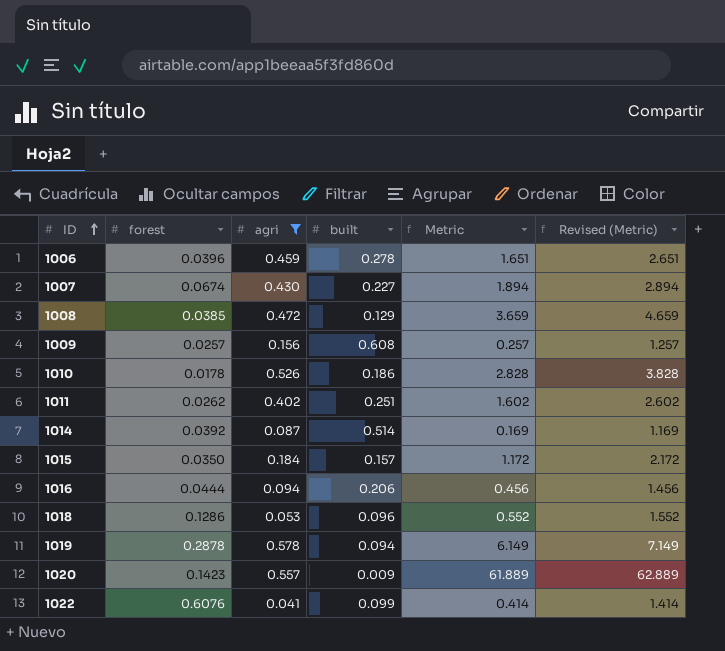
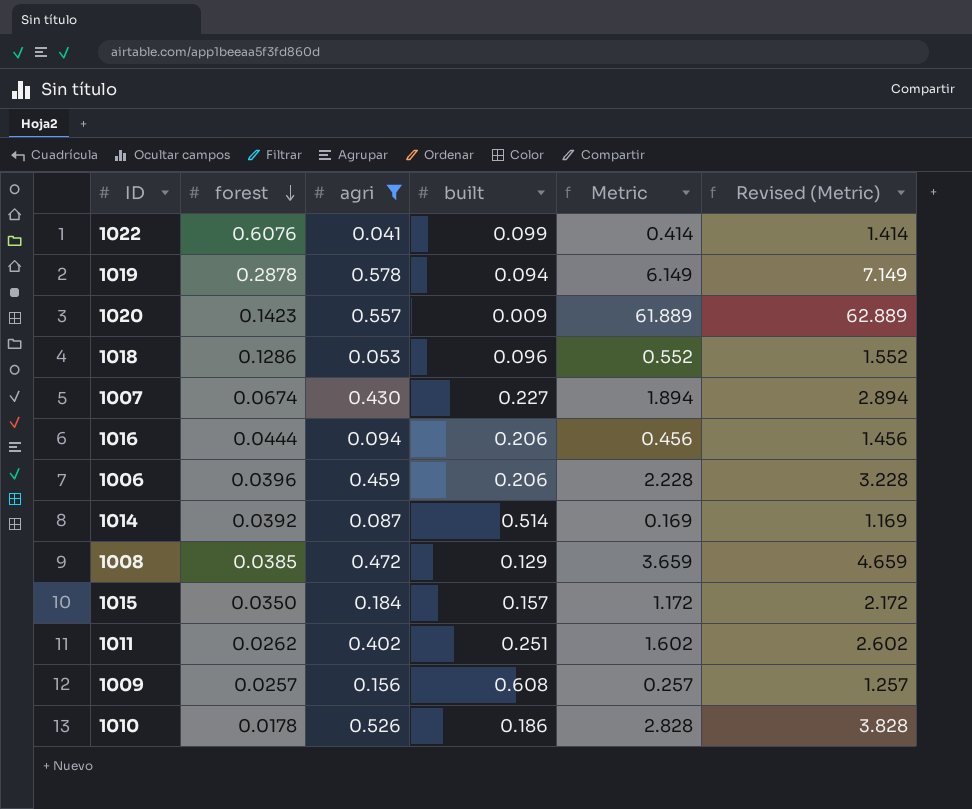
row order: ID ascending -> forest descending
1006 | built: 0.278 -> 0.206
1006 | Metric: 1.651 -> 2.228
1006 | Revised (Metric): 2.651 -> 3.228

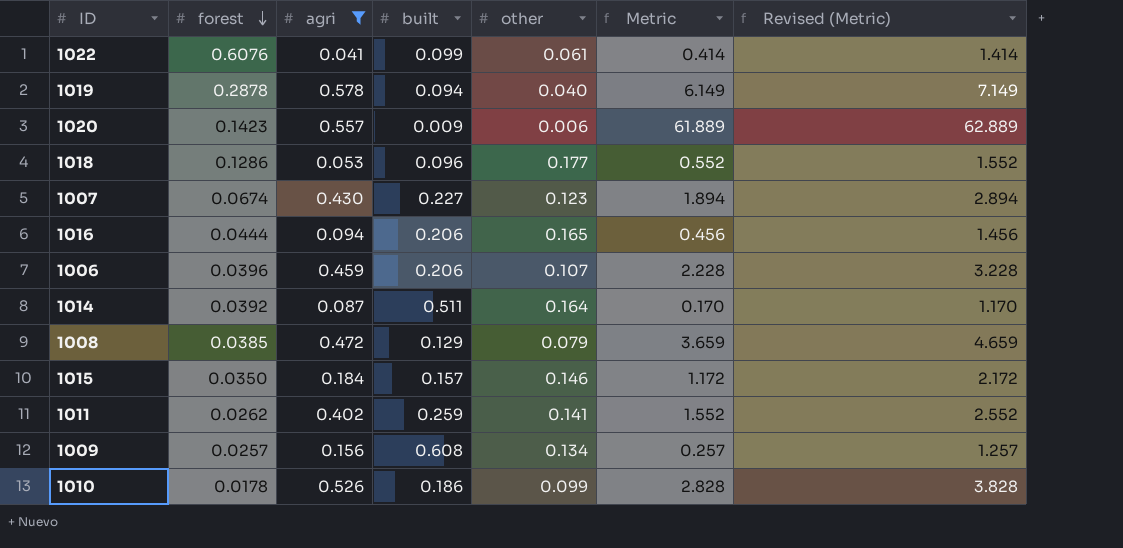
column other | position: none -> 5
1014 | built: 0.514 -> 0.511
1014 | Metric: 0.169 -> 0.170
1014 | Revised (Metric): 1.169 -> 1.170
1011 | built: 0.251 -> 0.259
1011 | Metric: 1.602 -> 1.552
1011 | Revised (Metric): 2.602 -> 2.552

